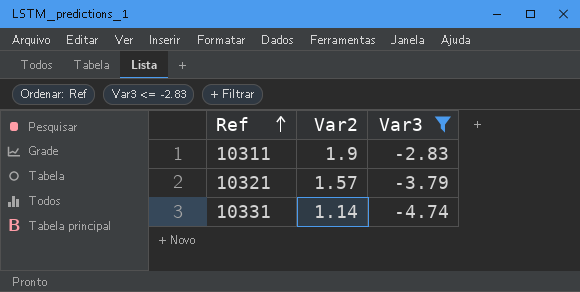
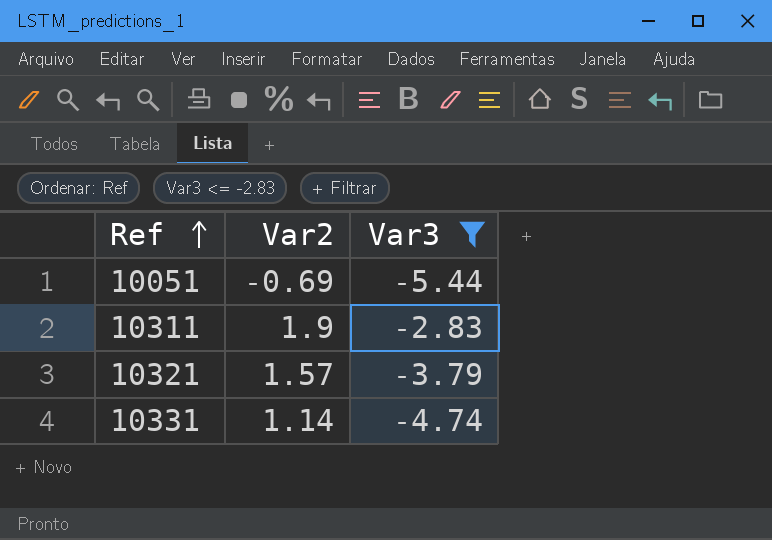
row 10051: none -> -0.69 | -5.44

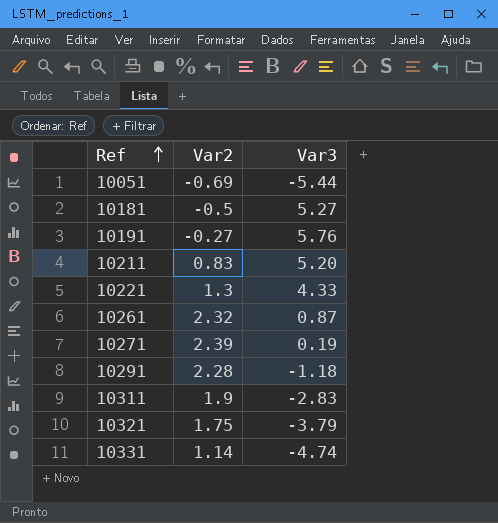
filter: Var3 <= -2.83 -> none
10321 | Var2: 1.57 -> 1.75

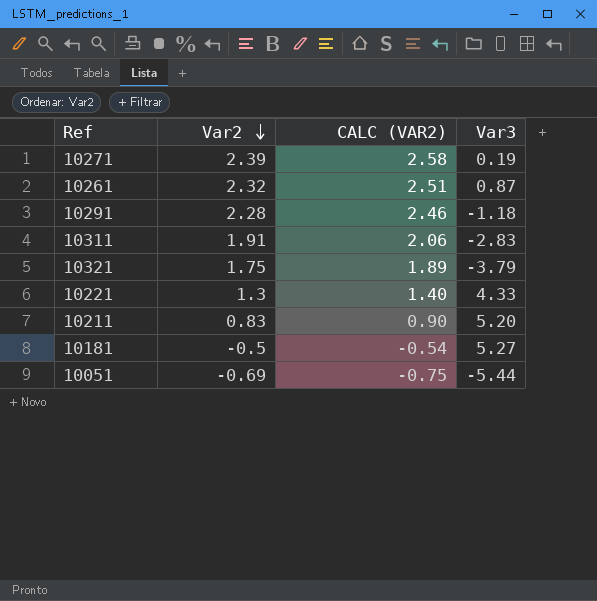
row order: Ref ascending -> Var2 descending
column CALC (VAR2) | formula: none -> [Var2] * 1.08
row 10191: -0.27 | 5.76 -> none
row 10331: 1.14 | -4.74 -> none
10311 | Var2: 1.9 -> 1.91

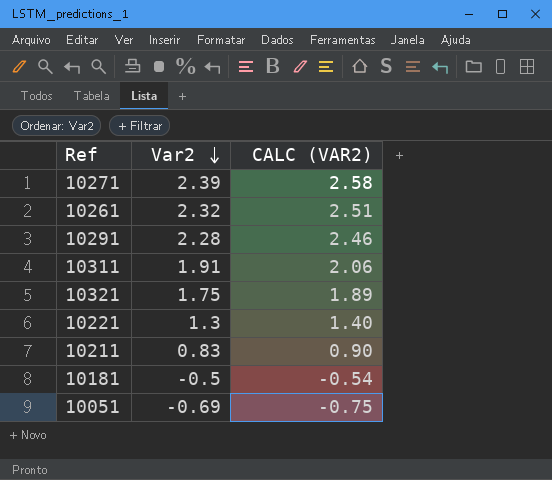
column Var3 | position: 4 -> none

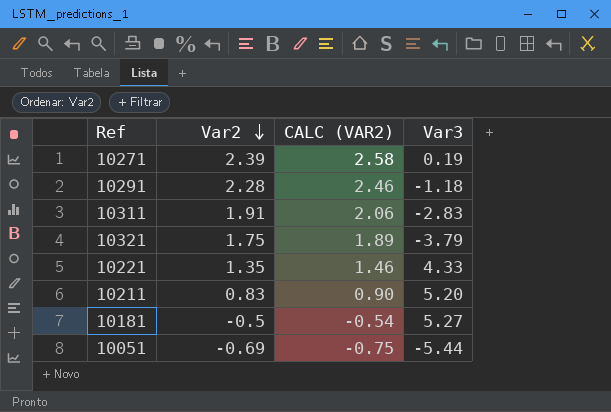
column Var3 | position: none -> 4
row 10261: 2.32 | 2.51 -> none
10221 | Var2: 1.3 -> 1.35
10221 | CALC (VAR2): 1.40 -> 1.46

